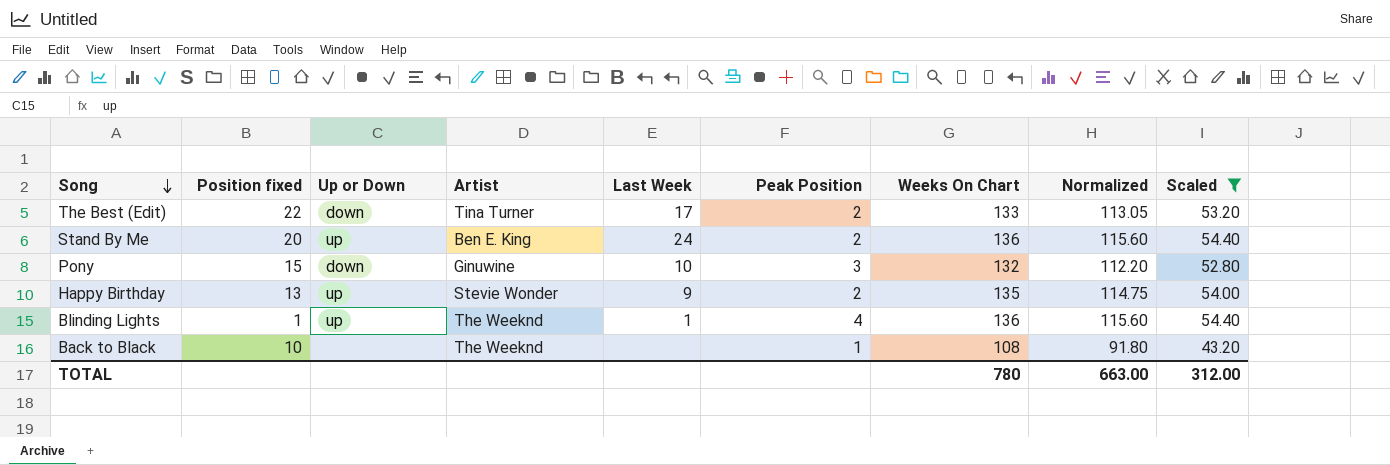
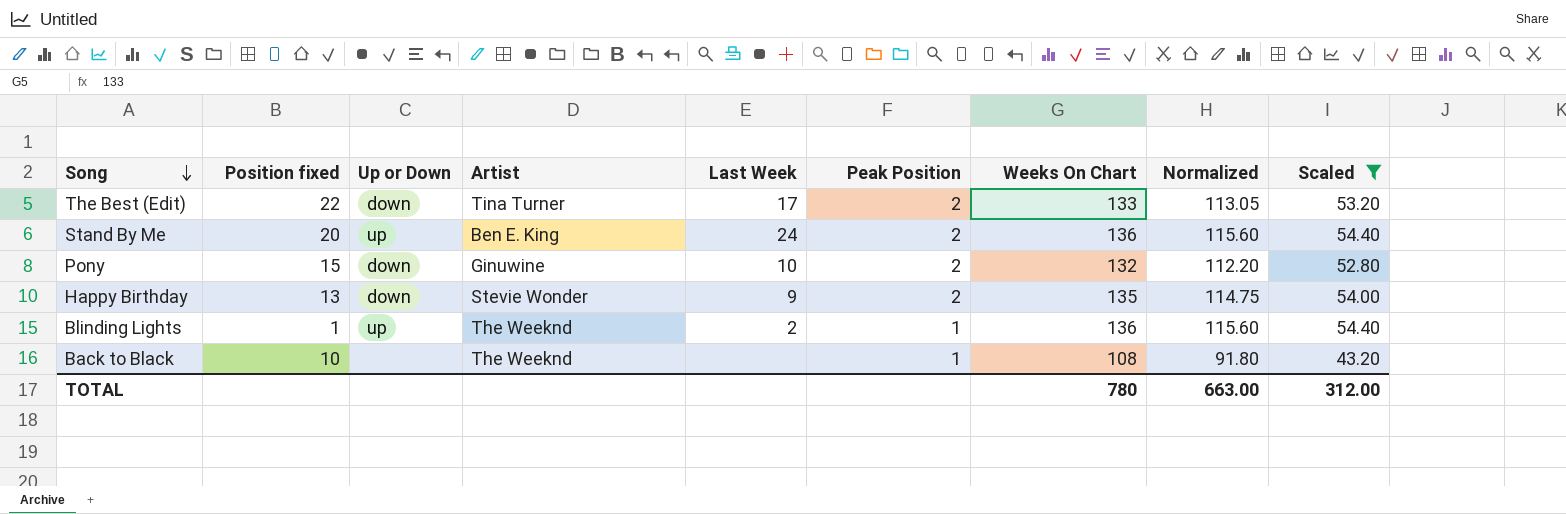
Pony | Peak Position: 3 -> 2
Happy Birthday | Up or Down: up -> down
Blinding Lights | Last Week: 1 -> 2
Blinding Lights | Peak Position: 4 -> 1

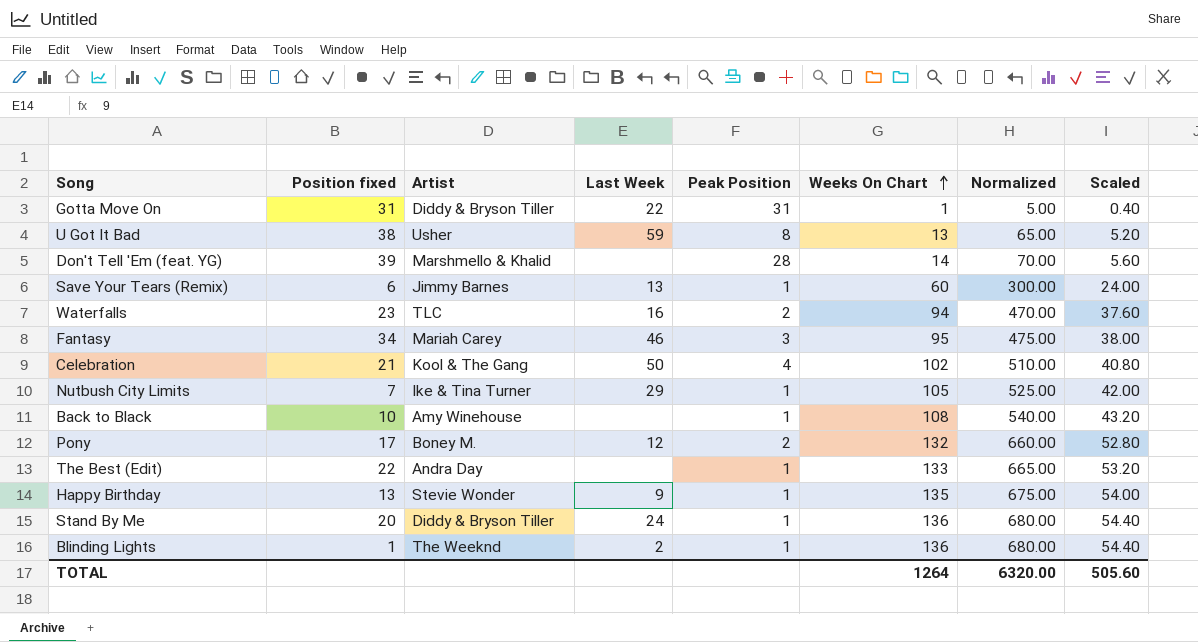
filter: Scaled >= 43.20 -> none
row order: Song descending -> Weeks On Chart ascending
column Up or Down | position: 3 -> none
column Normalized | formula: [Weeks On Chart] * 0.85 -> [Weeks On Chart] * 5
Back to Black | Artist: The Weeknd -> Amy Winehouse
Pony | Position fixed: 15 -> 17
Pony | Artist: Ginuwine -> Boney M.
Pony | Last Week: 10 -> 12
The Best (Edit) | Artist: Tina Turner -> Andra Day
The Best (Edit) | Last Week: 17 -> none
The Best (Edit) | Peak Position: 2 -> 1
Happy Birthday | Peak Position: 2 -> 1
Stand By Me | Artist: Ben E. King -> Diddy & Bryson Tiller
Stand By Me | Peak Position: 2 -> 1
TOTAL | Weeks On Chart: 780 -> 1264
TOTAL | Normalized: 663.00 -> 6320.00
TOTAL | Scaled: 312.00 -> 505.60

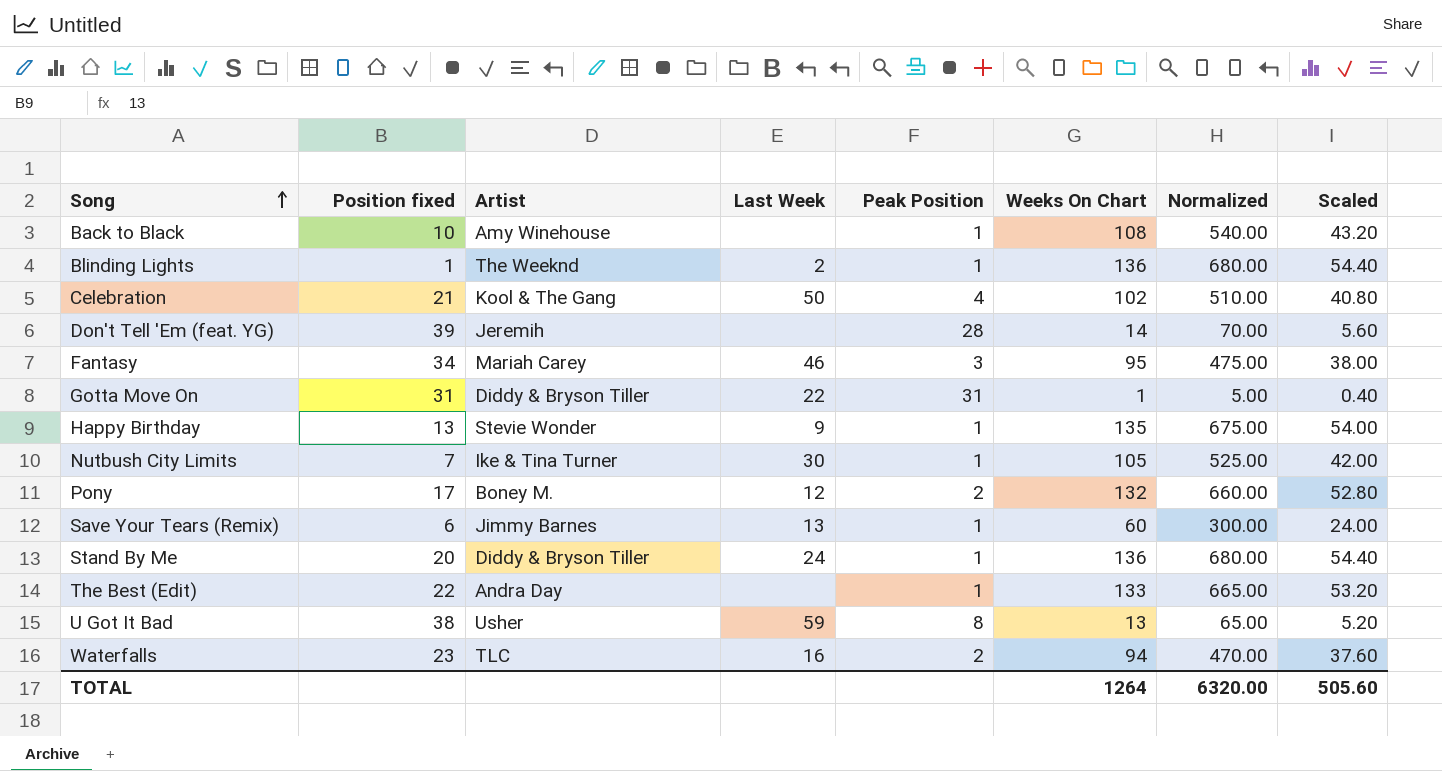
row order: Weeks On Chart ascending -> Song ascending
Don't Tell 'Em (feat. YG) | Artist: Marshmello & Khalid -> Jeremih
Nutbush City Limits | Last Week: 29 -> 30

